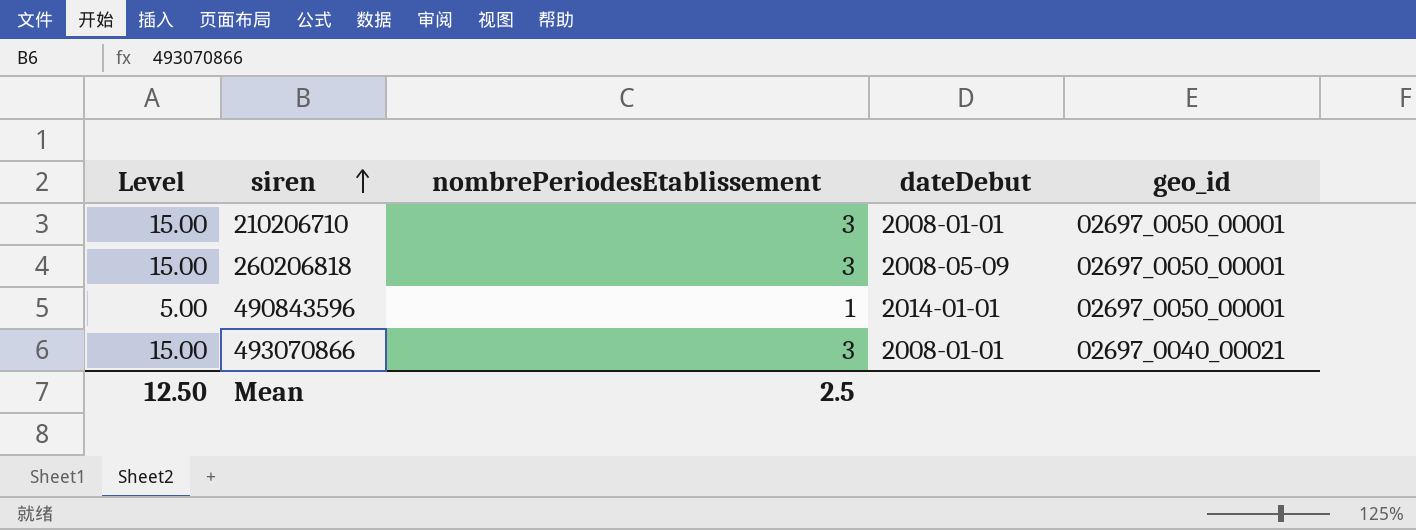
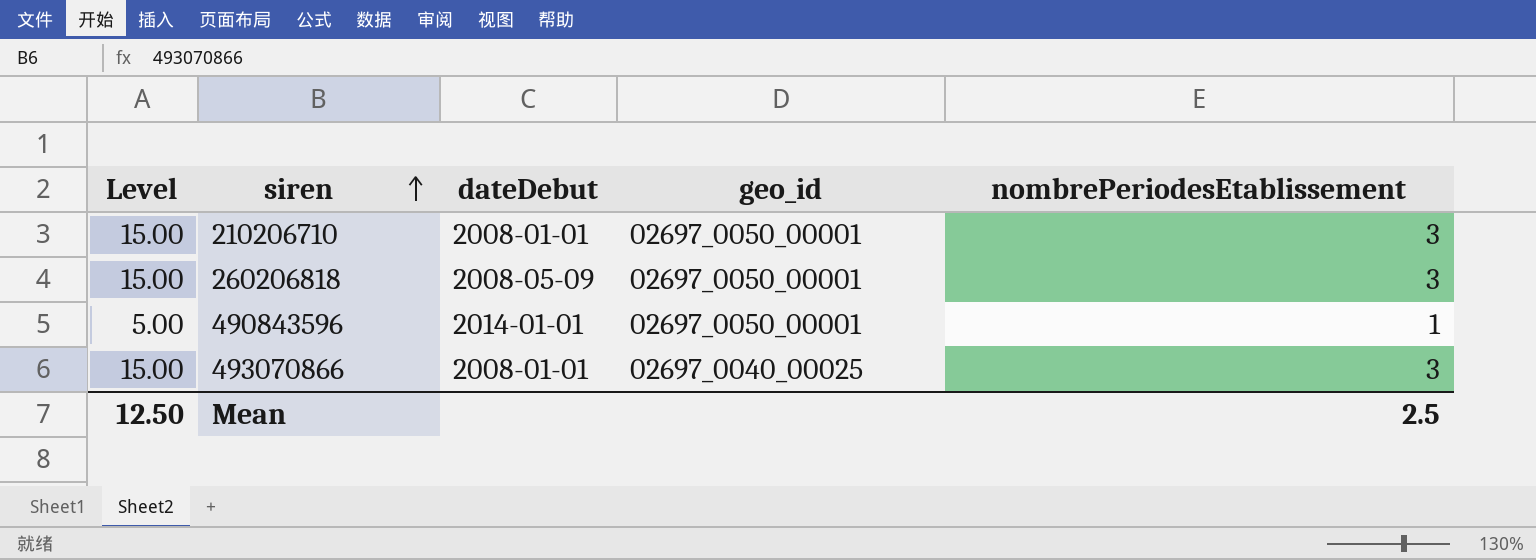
column nombrePeriodesEtablissement | position: 3 -> 5
493070866 | geo_id: 02697_0040_00021 -> 02697_0040_00025

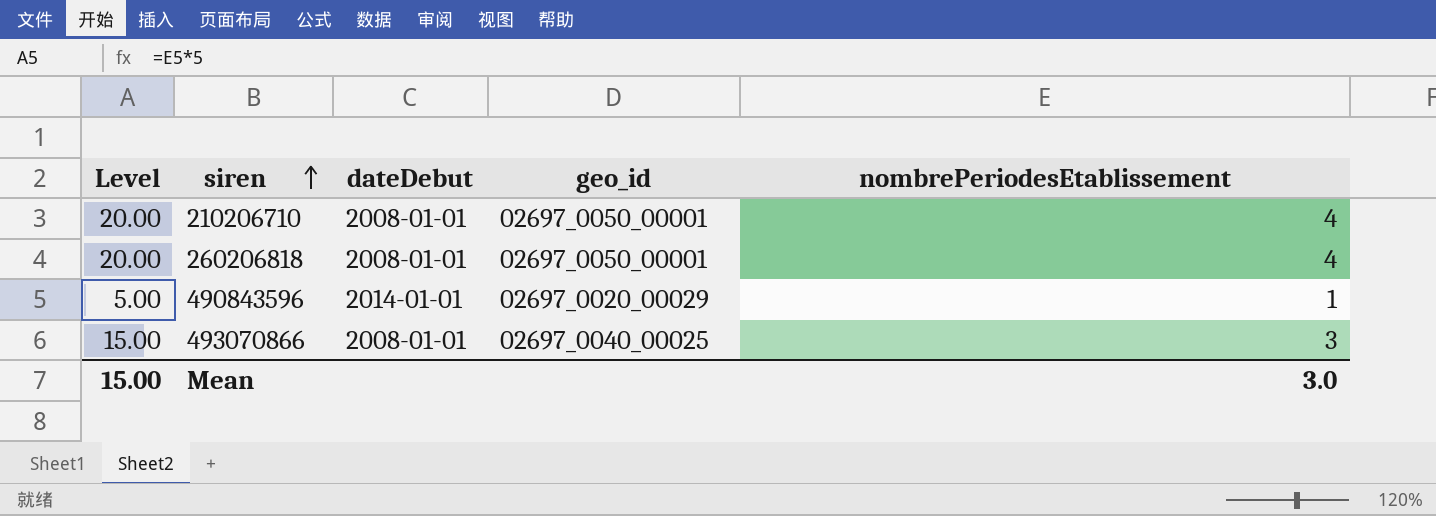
210206710 | Level: 15.00 -> 20.00
210206710 | nombrePeriodesEtablissement: 3 -> 4
260206818 | Level: 15.00 -> 20.00
260206818 | dateDebut: 2008-05-09 -> 2008-01-01
260206818 | nombrePeriodesEtablissement: 3 -> 4
490843596 | geo_id: 02697_0050_00001 -> 02697_0020_00029
Mean | Level: 12.50 -> 15.00
Mean | nombrePeriodesEtablissement: 2.5 -> 3.0

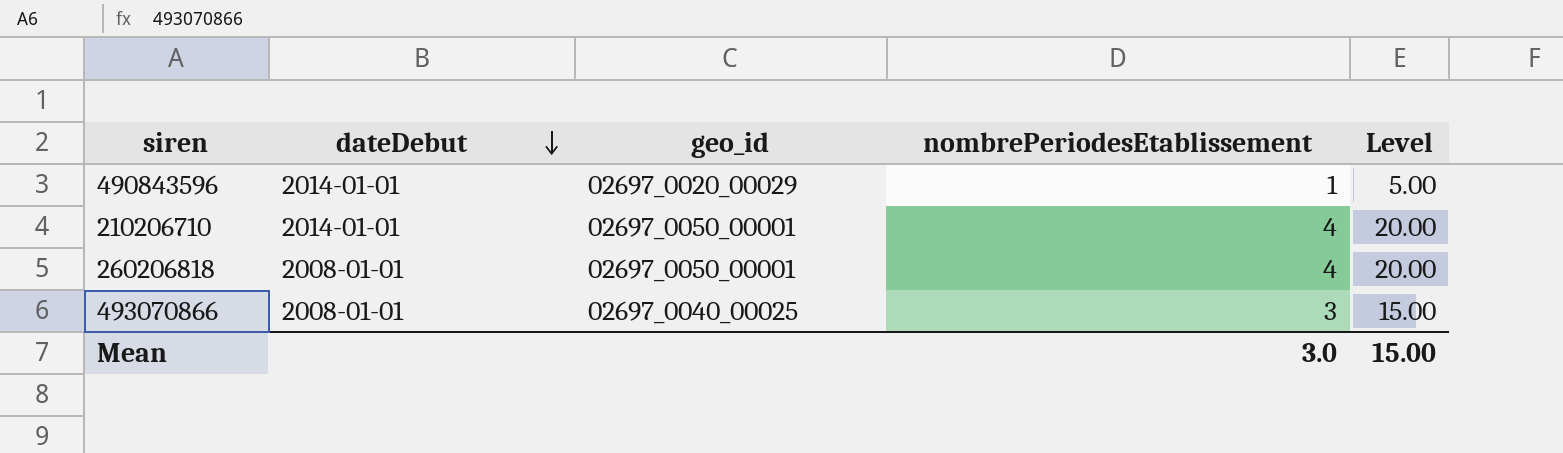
row order: siren ascending -> dateDebut descending
column Level | position: 1 -> 5
210206710 | dateDebut: 2008-01-01 -> 2014-01-01

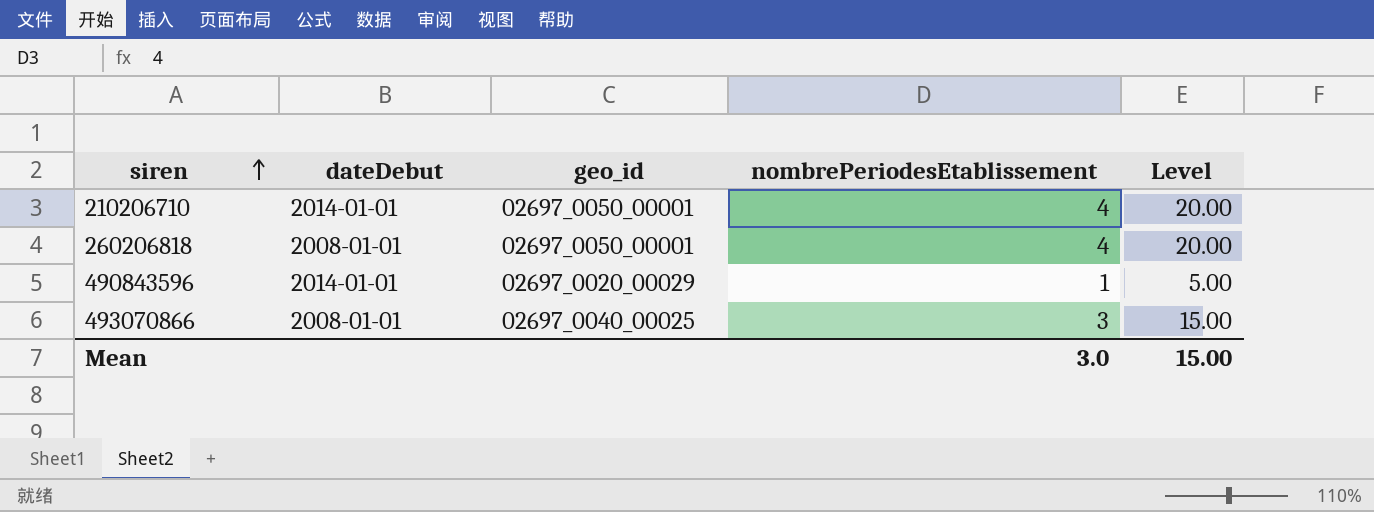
row order: dateDebut descending -> siren ascending

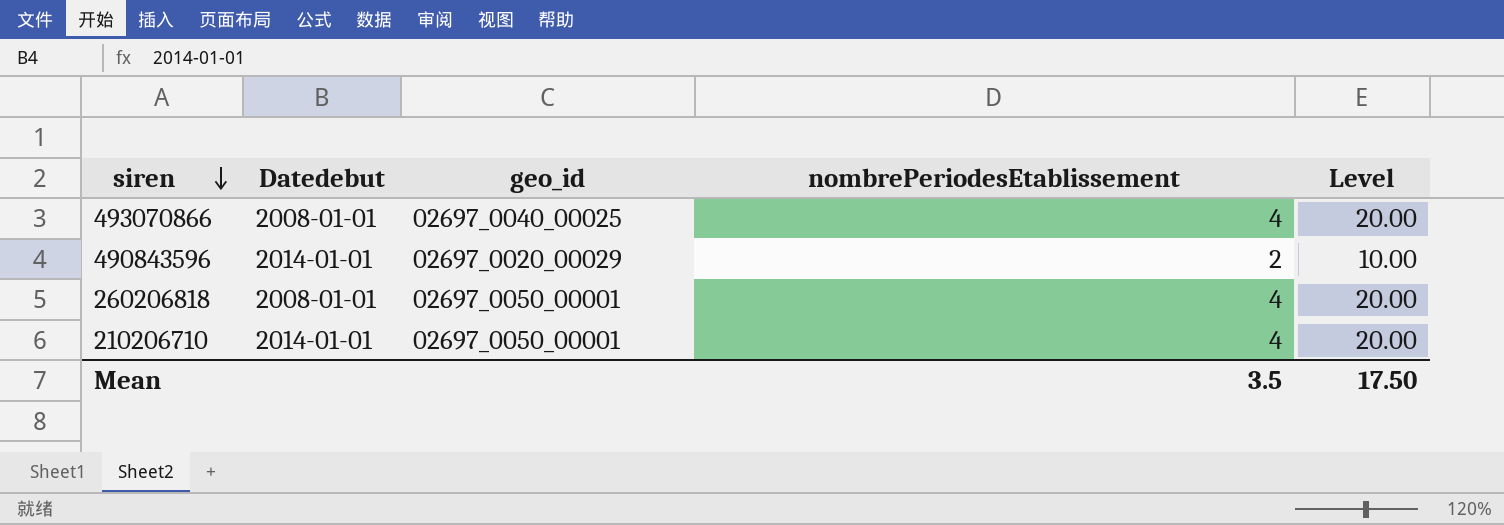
row order: siren ascending -> siren descending
column name: dateDebut -> Datedebut
493070866 | nombrePeriodesEtablissement: 3 -> 4
493070866 | Level: 15.00 -> 20.00
490843596 | nombrePeriodesEtablissement: 1 -> 2
490843596 | Level: 5.00 -> 10.00
Mean | nombrePeriodesEtablissement: 3.0 -> 3.5
Mean | Level: 15.00 -> 17.50

